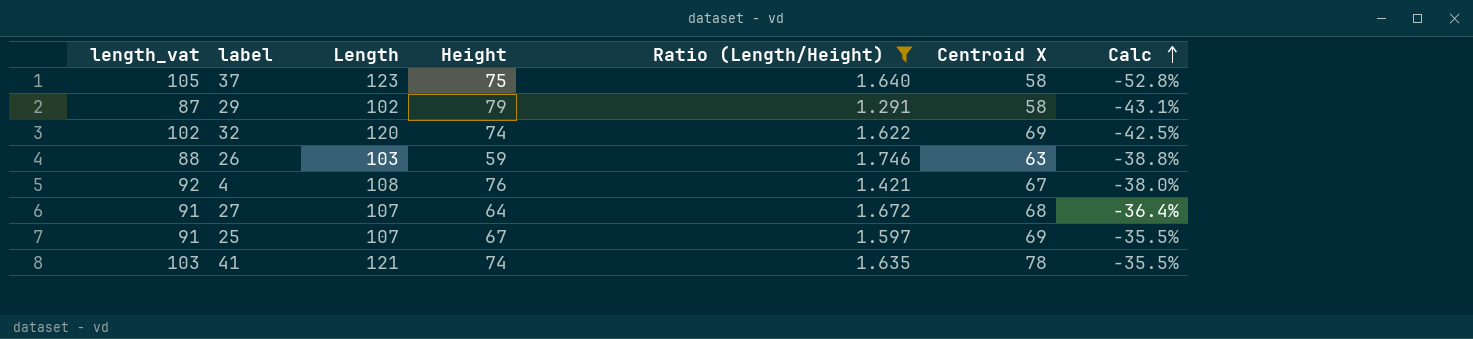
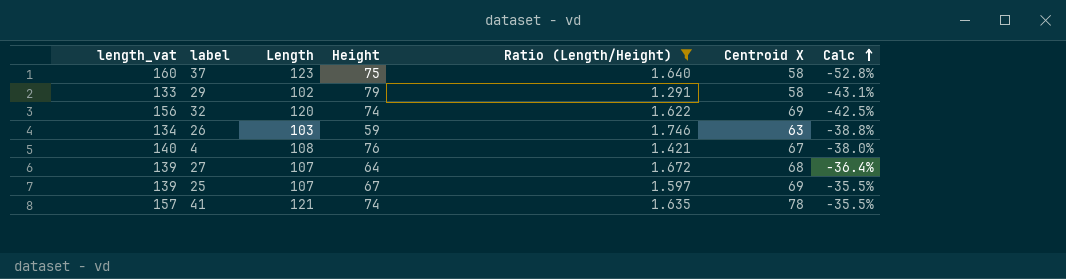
column length_vat | formula: [Length] * 0.85 -> [Length] * 1.3

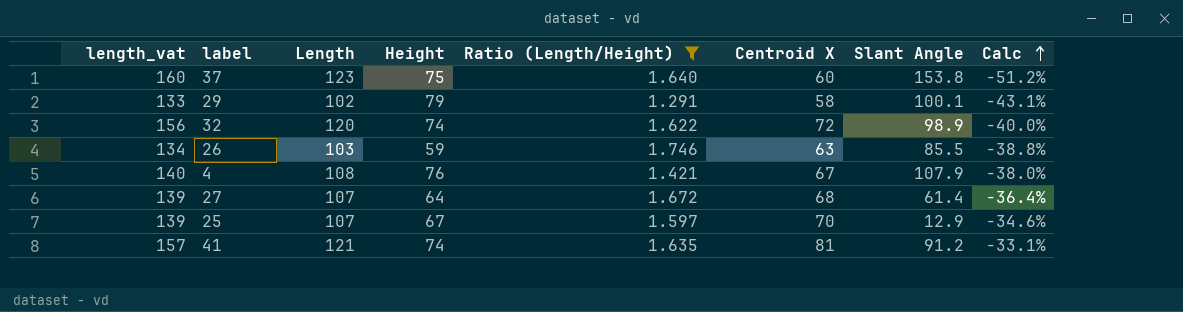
column Slant Angle | position: none -> 7
37 | Centroid X: 58 -> 60
37 | Calc: -52.8% -> -51.2%
32 | Centroid X: 69 -> 72
32 | Calc: -42.5% -> -40.0%
25 | Centroid X: 69 -> 70
25 | Calc: -35.5% -> -34.6%
41 | Centroid X: 78 -> 81
41 | Calc: -35.5% -> -33.1%

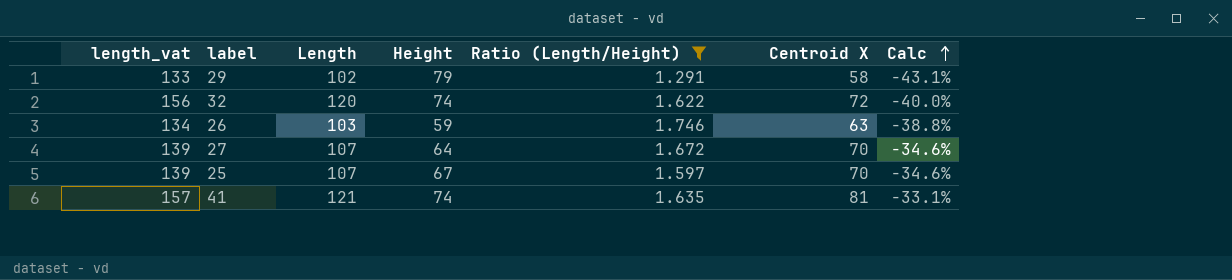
column Slant Angle | position: 7 -> none
row 37: 160 | 123 | 75 | 1.640 | 60 | 153.8 | -51.2% -> none
row 4: 140 | 108 | 76 | 1.421 | 67 | 107.9 | -38.0% -> none
27 | Centroid X: 68 -> 70
27 | Calc: -36.4% -> -34.6%

